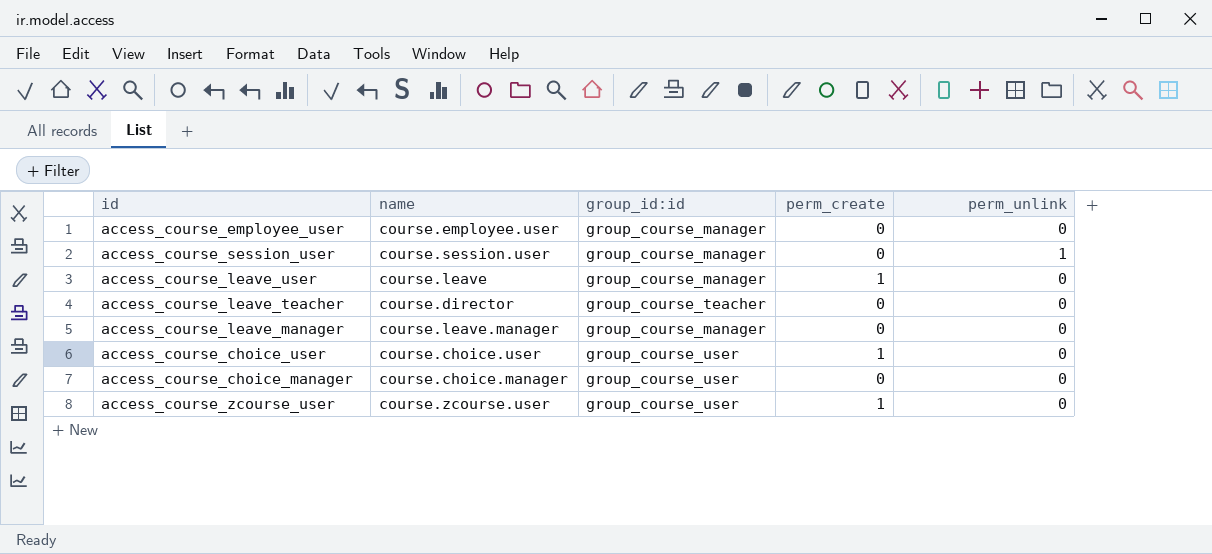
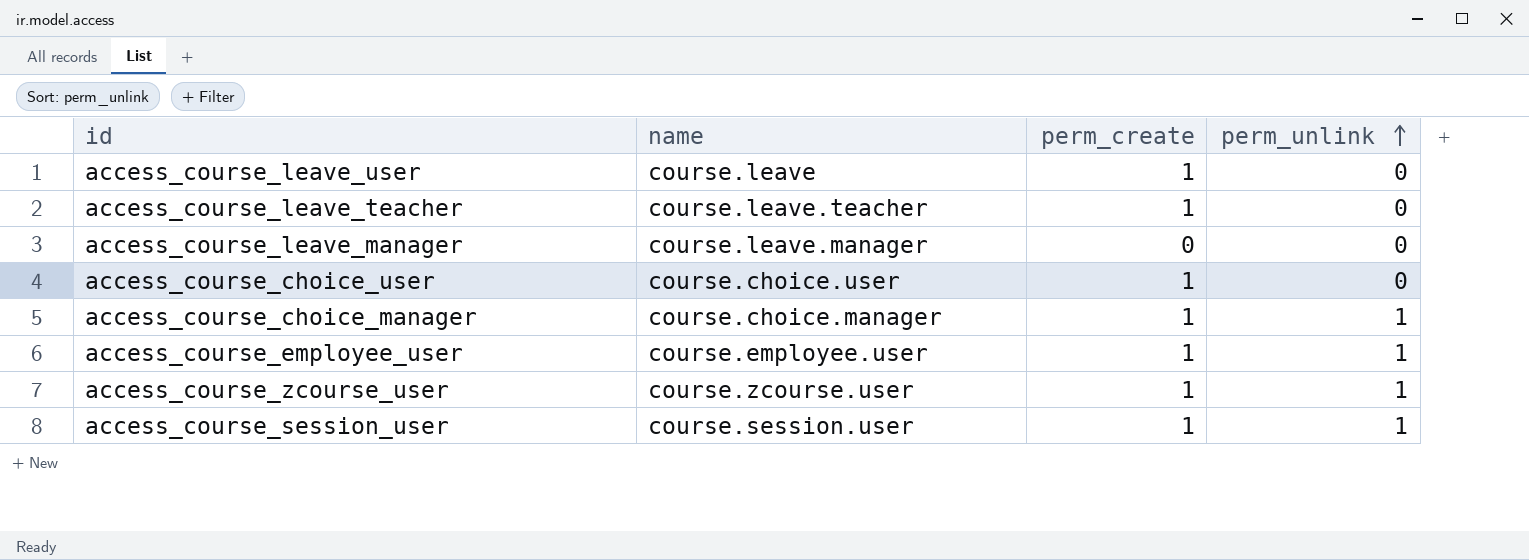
row order: none -> perm_unlink ascending
column group_id:id | position: 3 -> none
access_course_leave_teacher | name: course.director -> course.leave.teacher
access_course_leave_teacher | perm_create: 0 -> 1
access_course_choice_manager | perm_create: 0 -> 1
access_course_choice_manager | perm_unlink: 0 -> 1
access_course_employee_user | perm_create: 0 -> 1
access_course_employee_user | perm_unlink: 0 -> 1
access_course_zcourse_user | perm_unlink: 0 -> 1
access_course_session_user | perm_create: 0 -> 1

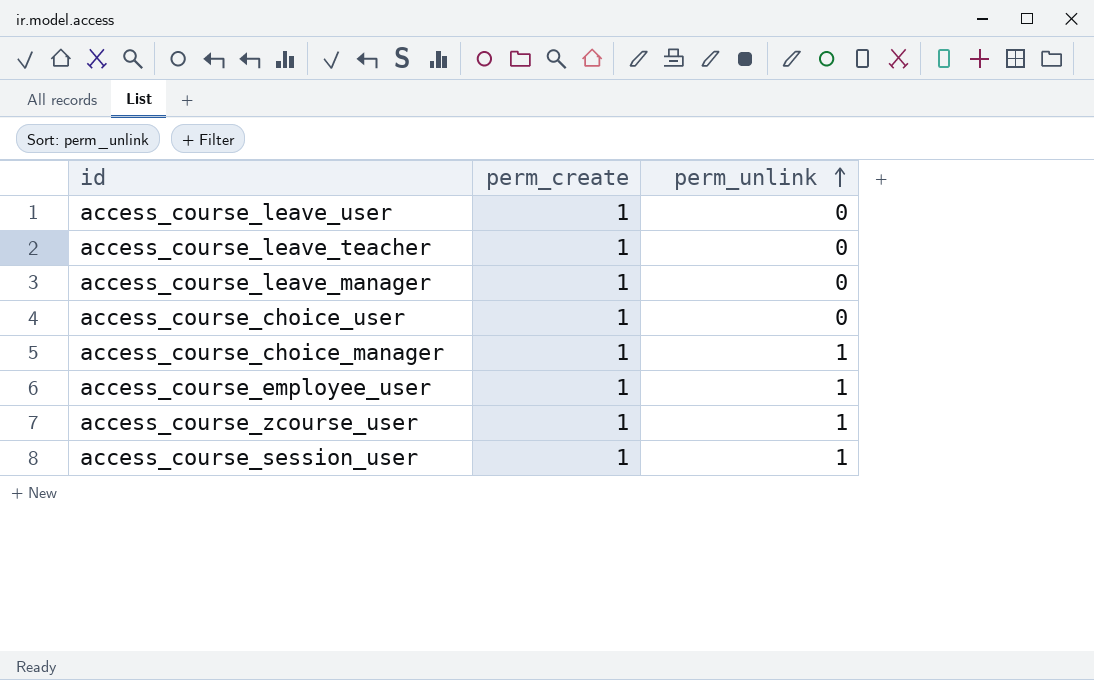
column name | position: 2 -> none
access_course_leave_manager | perm_create: 0 -> 1

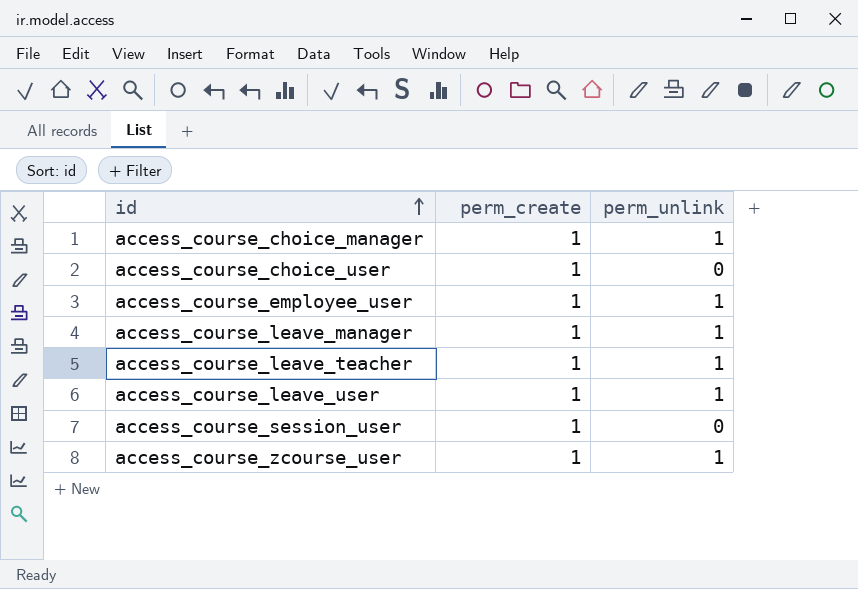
row order: perm_unlink ascending -> id ascending
access_course_leave_manager | perm_unlink: 0 -> 1
access_course_leave_teacher | perm_unlink: 0 -> 1
access_course_leave_user | perm_unlink: 0 -> 1
access_course_session_user | perm_unlink: 1 -> 0

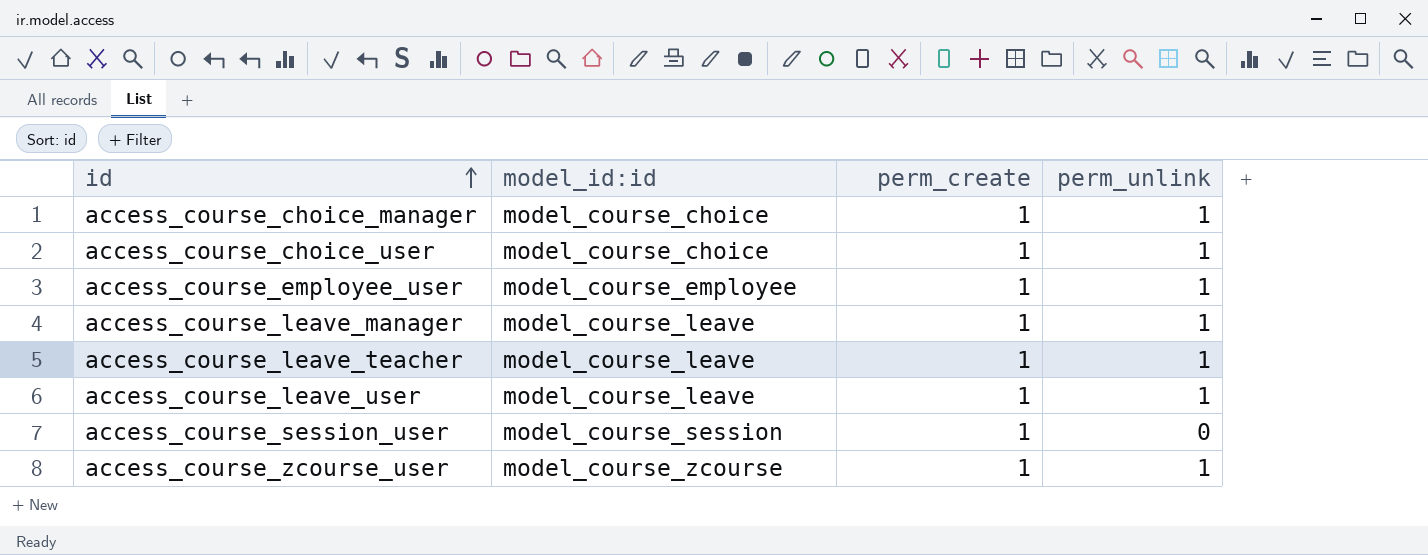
column model_id:id | position: none -> 2
access_course_choice_user | perm_unlink: 0 -> 1

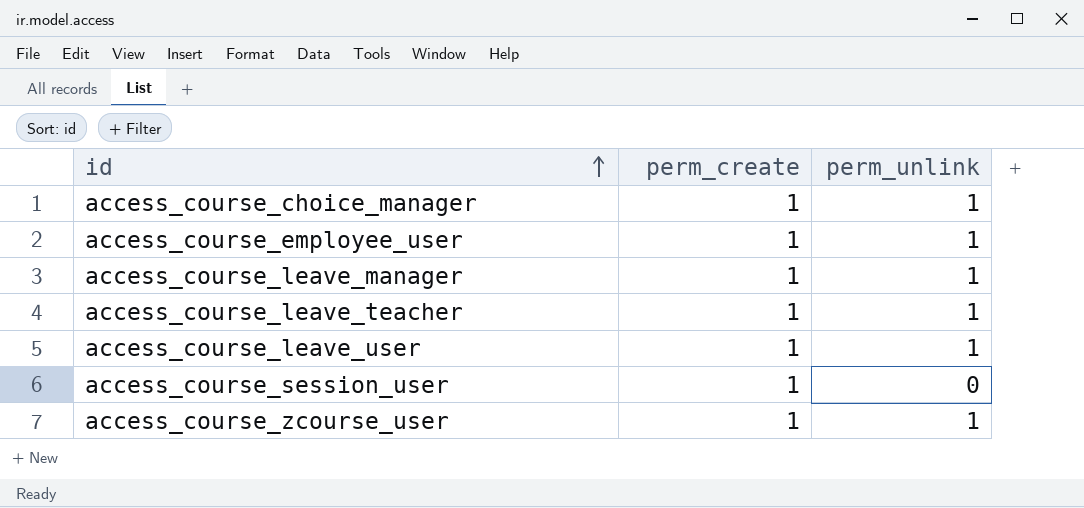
column model_id:id | position: 2 -> none
row access_course_choice_user: model_course_choice | 1 | 1 -> none

